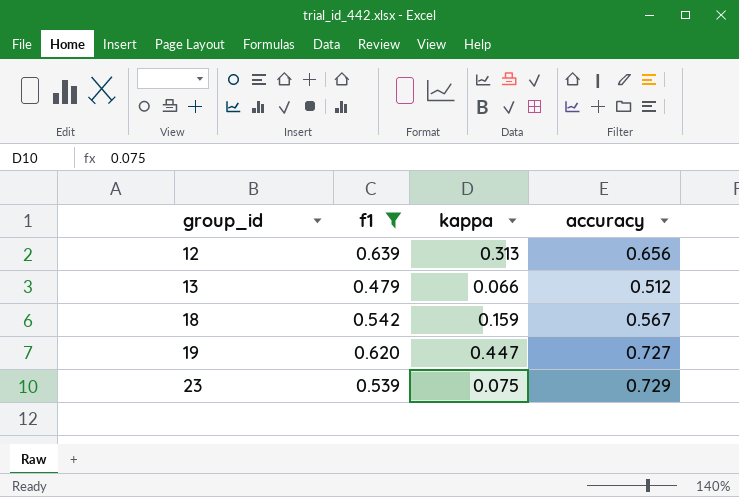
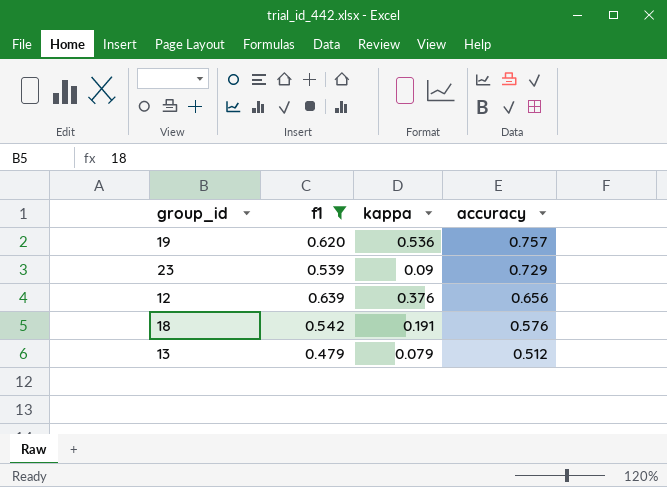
row order: group_id ascending -> accuracy descending
19 | kappa: 0.447 -> 0.536
19 | accuracy: 0.727 -> 0.757
23 | kappa: 0.075 -> 0.09
12 | kappa: 0.313 -> 0.376
18 | kappa: 0.159 -> 0.191
18 | accuracy: 0.567 -> 0.576
13 | kappa: 0.066 -> 0.079

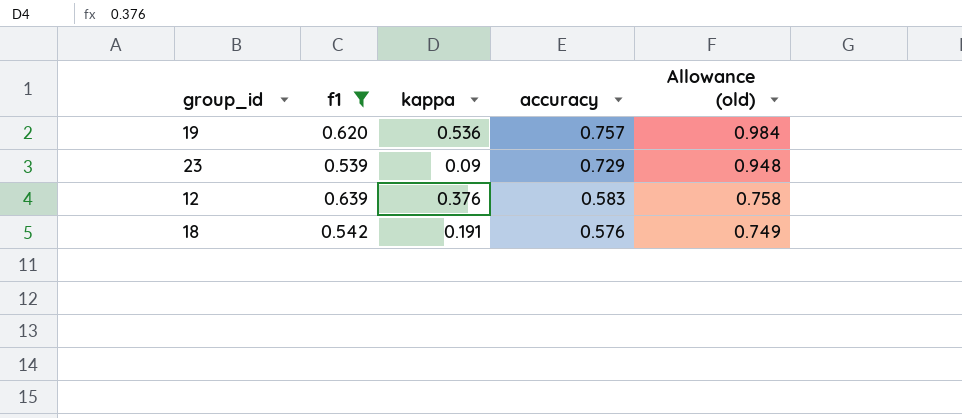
column Allowance (old) | formula: none -> [accuracy] * 1.3
row 13: 0.479 | 0.079 | 0.512 -> none
12 | accuracy: 0.656 -> 0.583

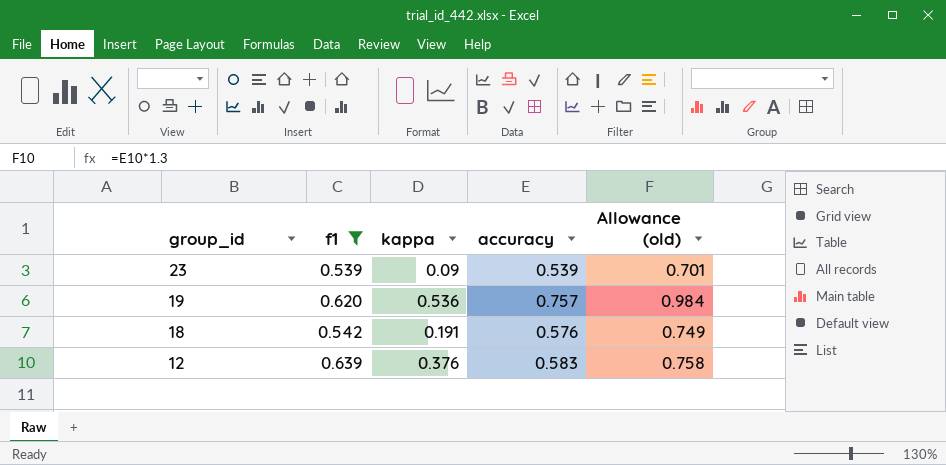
row order: accuracy descending -> group_id descending
23 | accuracy: 0.729 -> 0.539
23 | Allowance (old): 0.948 -> 0.701

